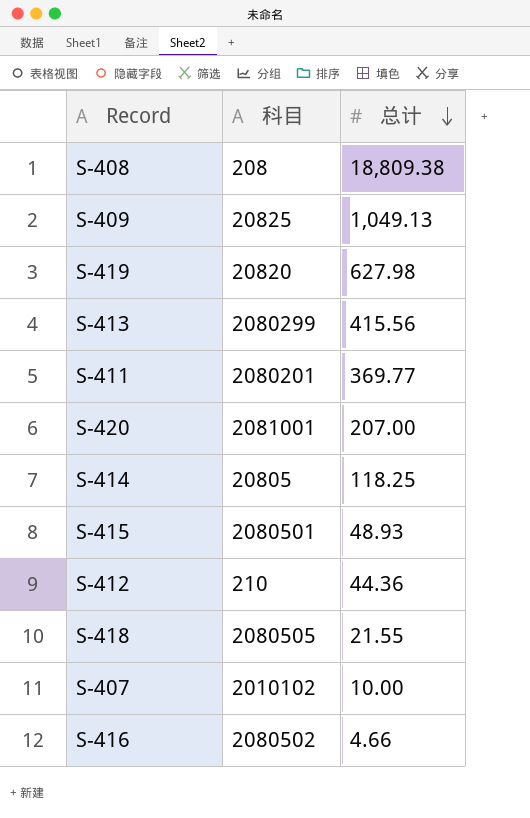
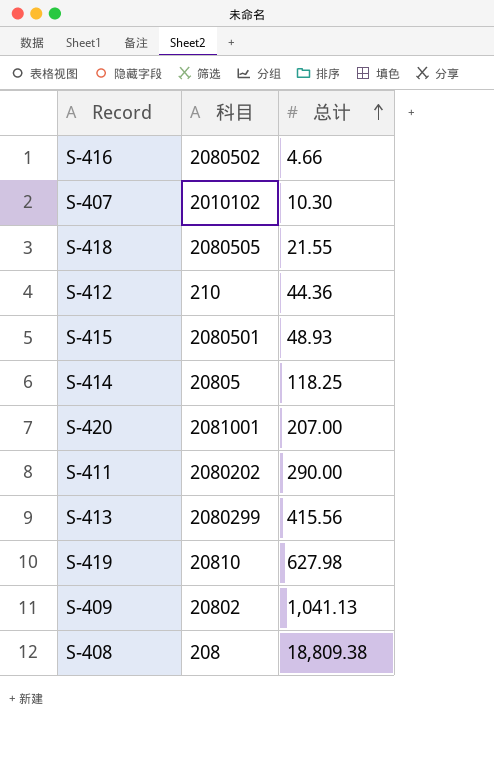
row order: 总计 descending -> 总计 ascending
S-407 | 总计: 10.00 -> 10.30
S-411 | 科目: 2080201 -> 2080202
S-411 | 总计: 369.77 -> 290.00
S-419 | 科目: 20820 -> 20810
S-409 | 科目: 20825 -> 20802
S-409 | 总计: 1,049.13 -> 1,041.13

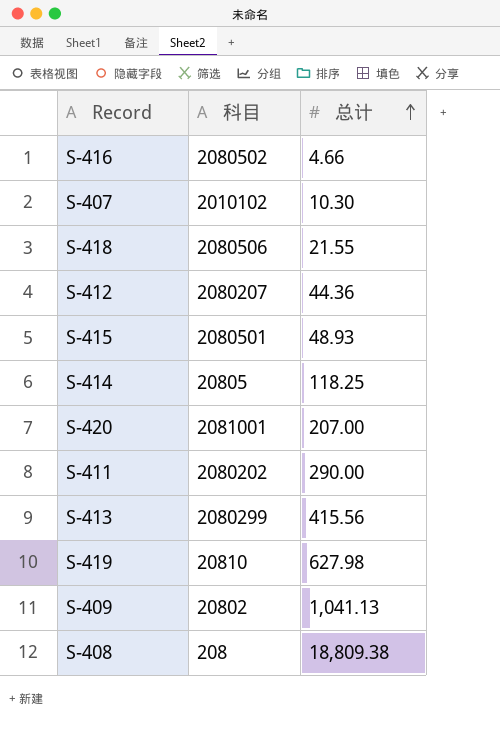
S-418 | 科目: 2080505 -> 2080506
S-412 | 科目: 210 -> 2080207

